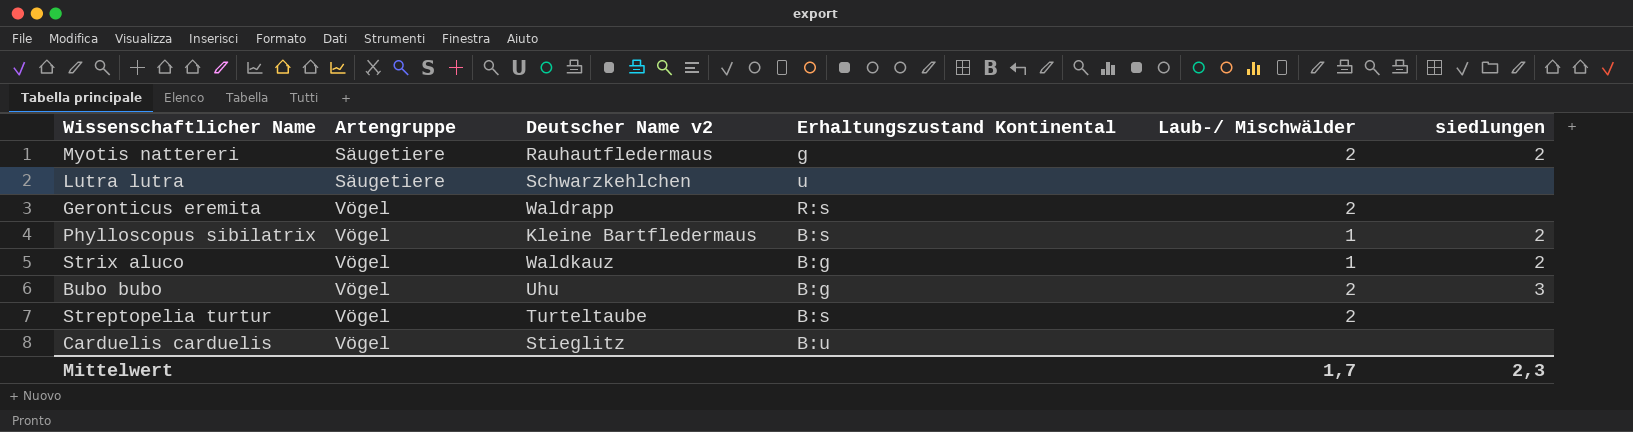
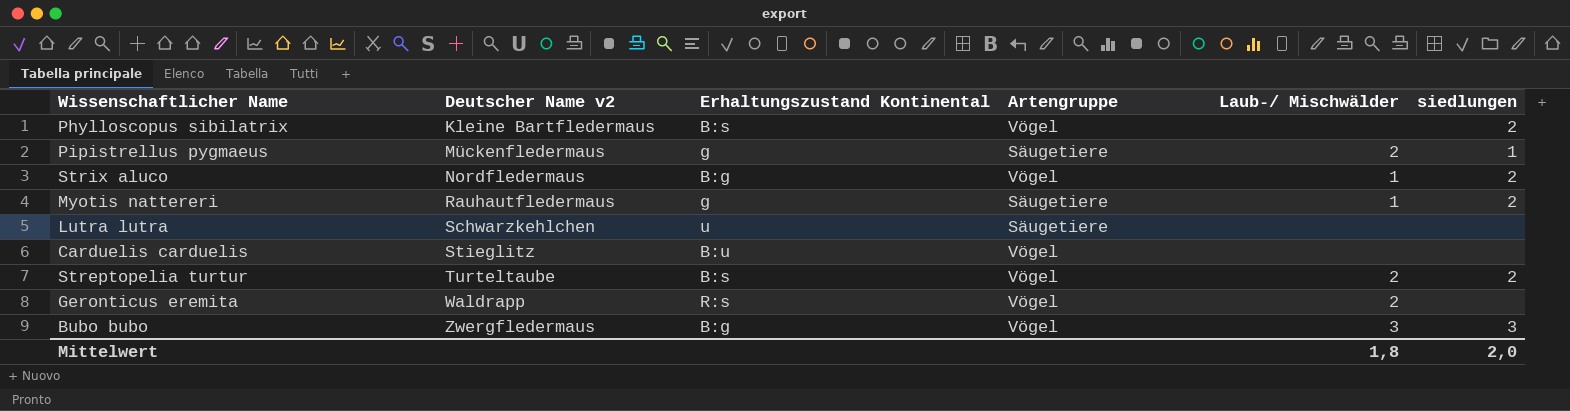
row order: Artengruppe ascending -> Deutscher Name v2 ascending
column Artengruppe | position: 2 -> 4
Phylloscopus sibilatrix | Laub-/ Mischwälder: 1 -> none
row Pipistrellus pygmaeus: none -> Mückenfledermaus | g | Säugetiere | 2 | 1
Strix aluco | Deutscher Name v2: Waldkauz -> Nordfledermaus
Myotis nattereri | Laub-/ Mischwälder: 2 -> 1
Streptopelia turtur | siedlungen: none -> 2
Bubo bubo | Deutscher Name v2: Uhu -> Zwergfledermaus
Bubo bubo | Laub-/ Mischwälder: 2 -> 3
Mittelwert | Laub-/ Mischwälder: 1,7 -> 1,8
Mittelwert | siedlungen: 2,3 -> 2,0

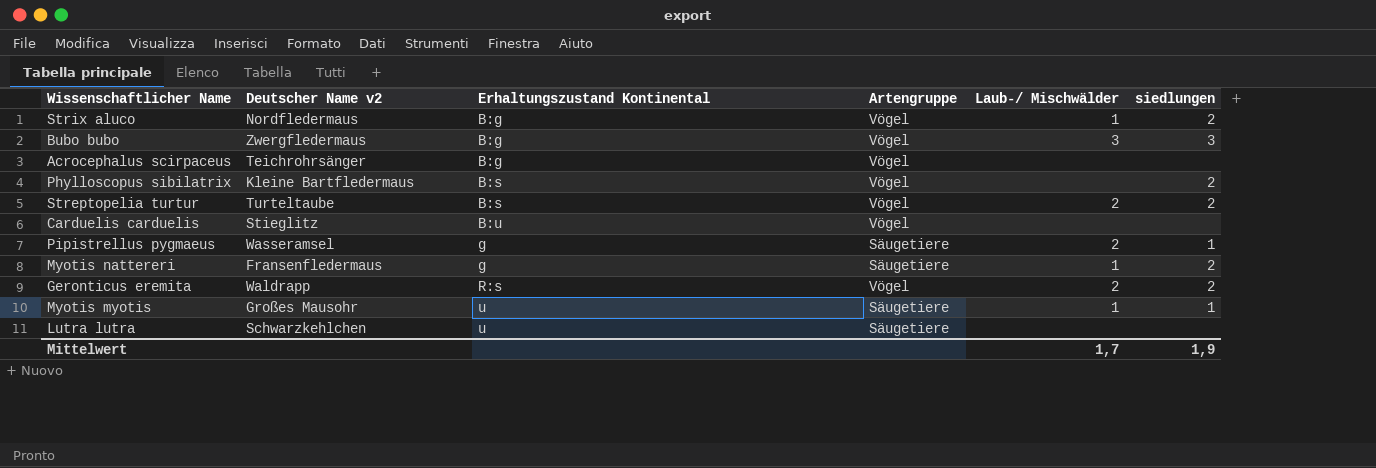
row order: Deutscher Name v2 ascending -> Erhaltungszustand Kontinental ascending
row Acrocephalus scirpaceus: none -> Teichrohrsänger | B:g | Vögel | none | none
Pipistrellus pygmaeus | Deutscher Name v2: Mückenfledermaus -> Wasseramsel
Myotis nattereri | Deutscher Name v2: Rauhautfledermaus -> Fransenfledermaus
Geronticus eremita | siedlungen: none -> 2
row Myotis myotis: none -> Großes Mausohr | u | Säugetiere | 1 | 1
Mittelwert | Laub-/ Mischwälder: 1,8 -> 1,7
Mittelwert | siedlungen: 2,0 -> 1,9

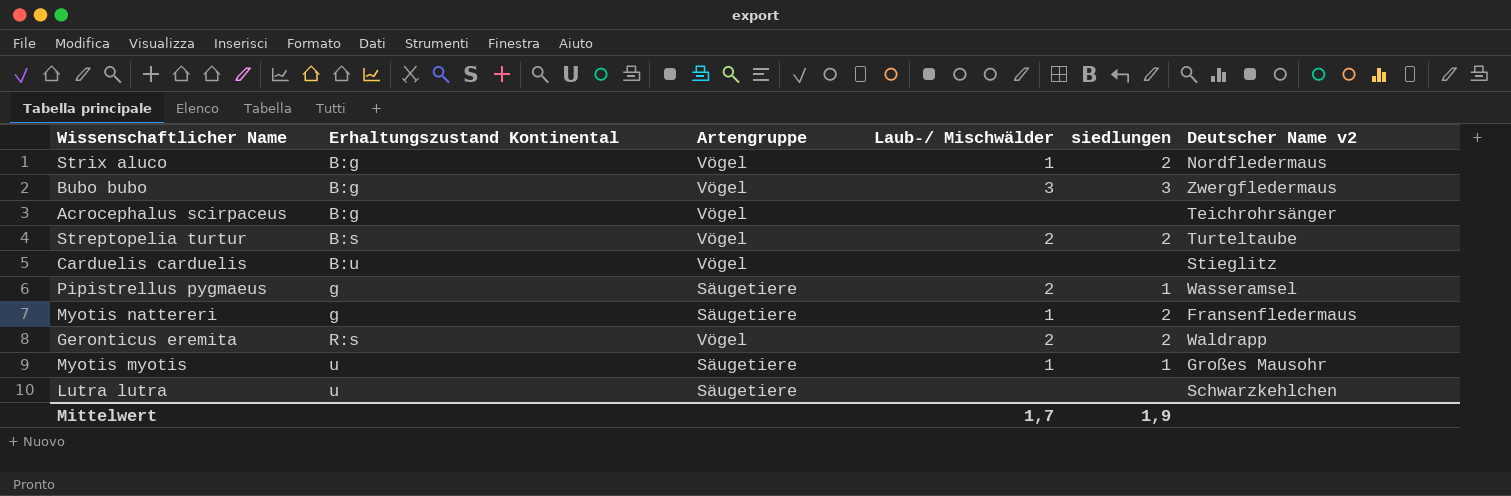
column Deutscher Name v2 | position: 2 -> 6
row Phylloscopus sibilatrix: Kleine Bartfledermaus | B:s | Vögel | none | 2 -> none

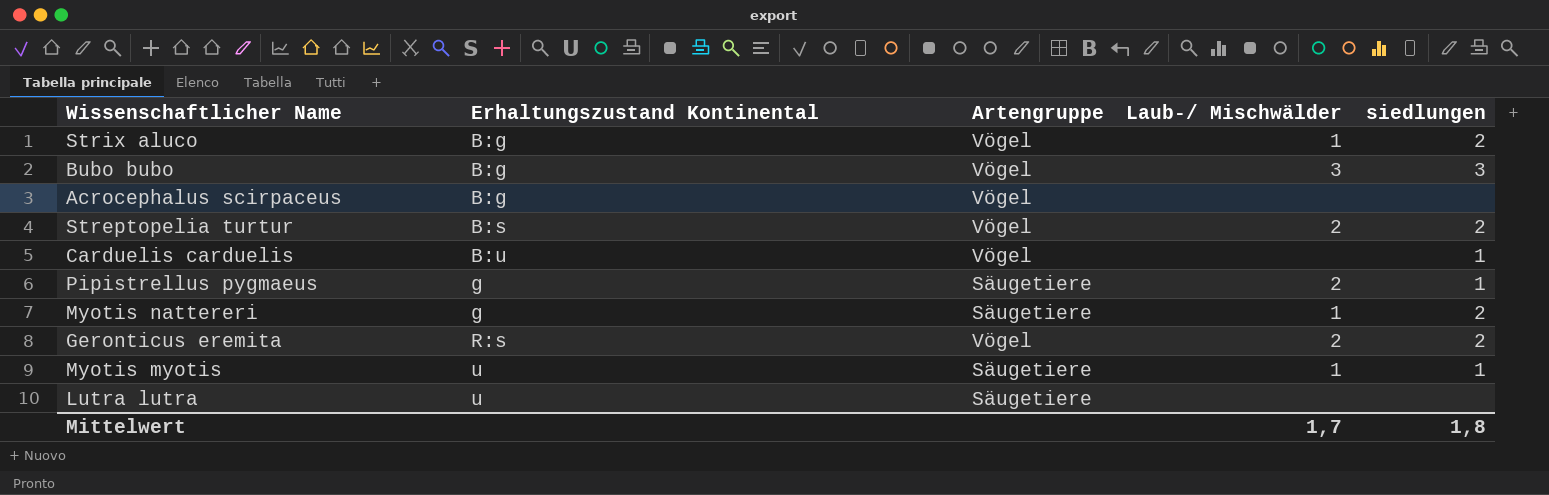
column Deutscher Name v2 | position: 6 -> none
Carduelis carduelis | siedlungen: none -> 1
Mittelwert | siedlungen: 1,9 -> 1,8

